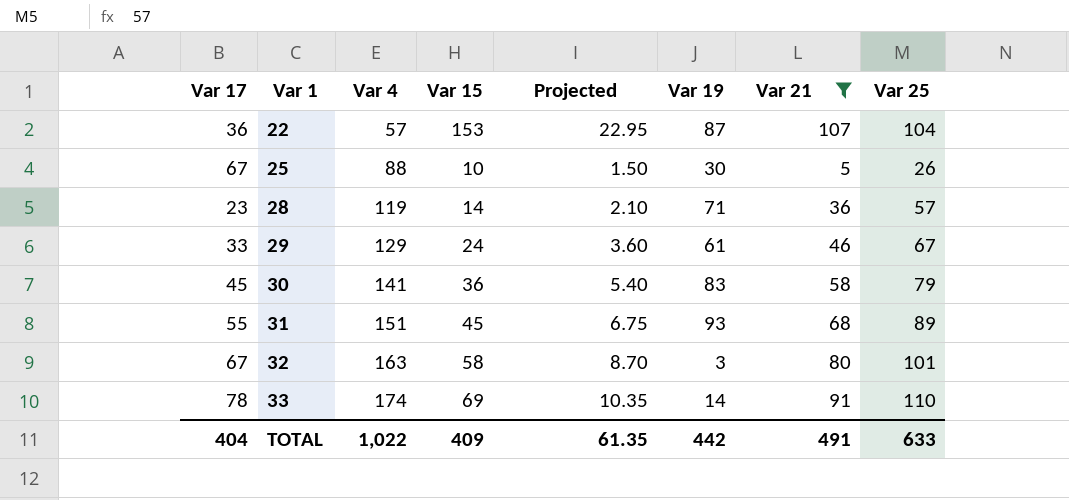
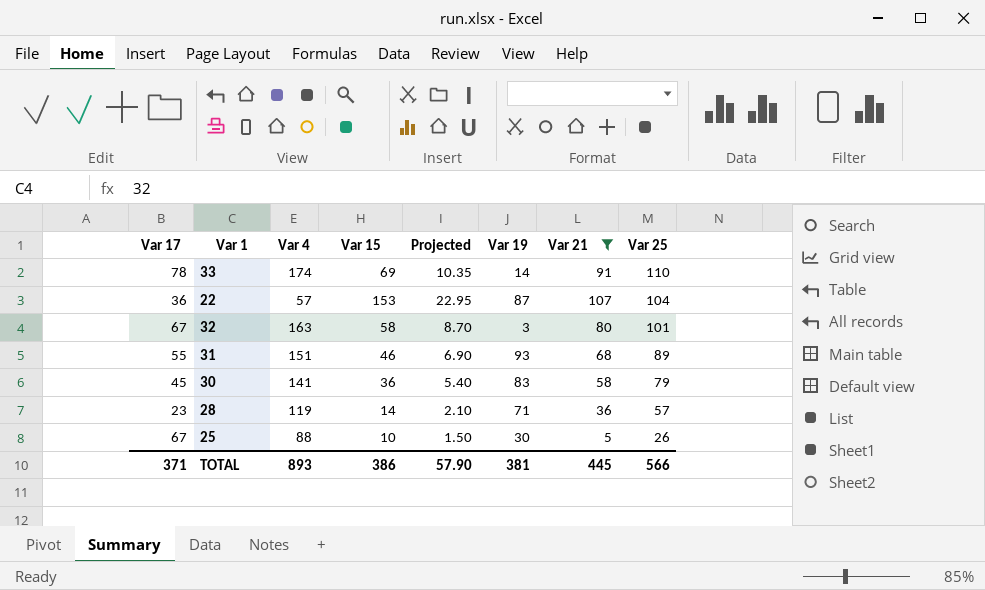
row order: Var 1 ascending -> Var 25 descending
row 29: 33 | 129 | 24 | 3.60 | 61 | 46 | 67 -> none
31 | Var 15: 45 -> 46
31 | Projected: 6.75 -> 6.90
TOTAL | Var 17: 404 -> 371
TOTAL | Var 4: 1,022 -> 893
TOTAL | Var 15: 409 -> 386
TOTAL | Projected: 61.35 -> 57.90
TOTAL | Var 19: 442 -> 381
TOTAL | Var 21: 491 -> 445
TOTAL | Var 25: 633 -> 566

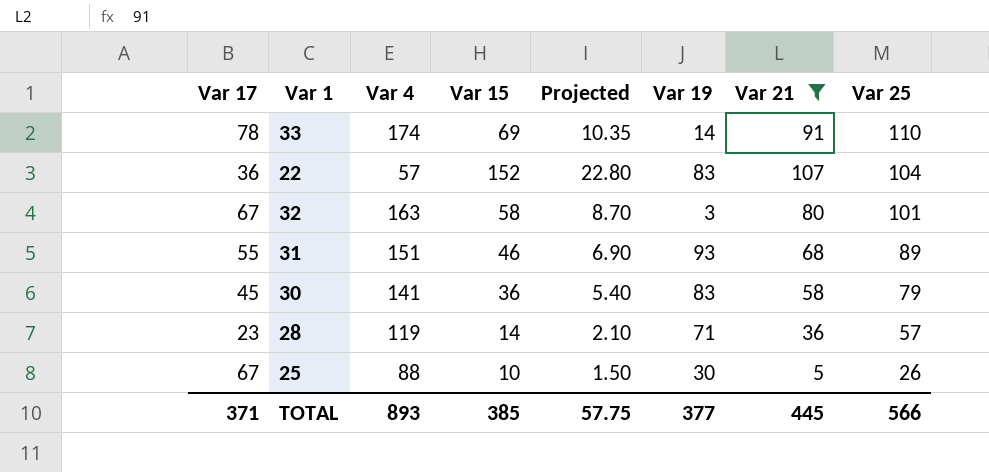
22 | Var 15: 153 -> 152
22 | Projected: 22.95 -> 22.80
22 | Var 19: 87 -> 83
TOTAL | Var 15: 386 -> 385
TOTAL | Projected: 57.90 -> 57.75
TOTAL | Var 19: 381 -> 377

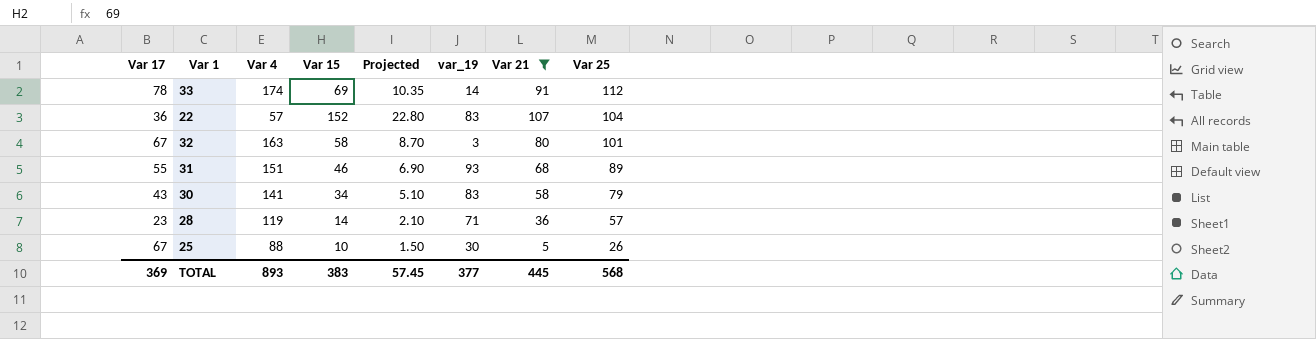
column name: Var 19 -> var_19
33 | Var 25: 110 -> 112
30 | Var 17: 45 -> 43
30 | Var 15: 36 -> 34
30 | Projected: 5.40 -> 5.10
TOTAL | Var 17: 371 -> 369
TOTAL | Var 15: 385 -> 383
TOTAL | Projected: 57.75 -> 57.45
TOTAL | Var 25: 566 -> 568

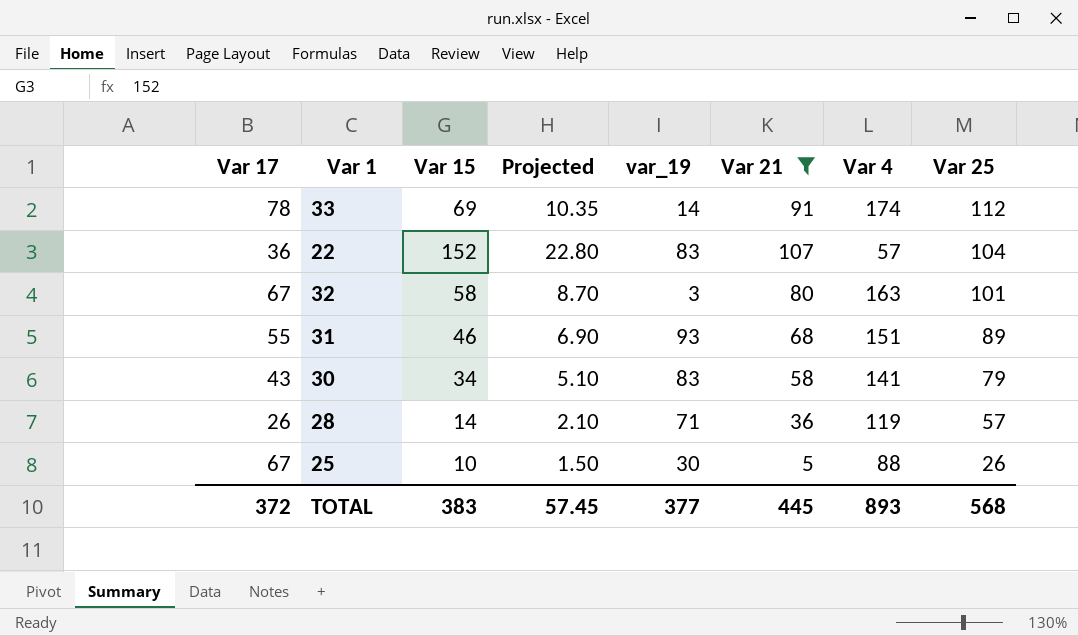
column Var 4 | position: 3 -> 7
28 | Var 17: 23 -> 26
TOTAL | Var 17: 369 -> 372

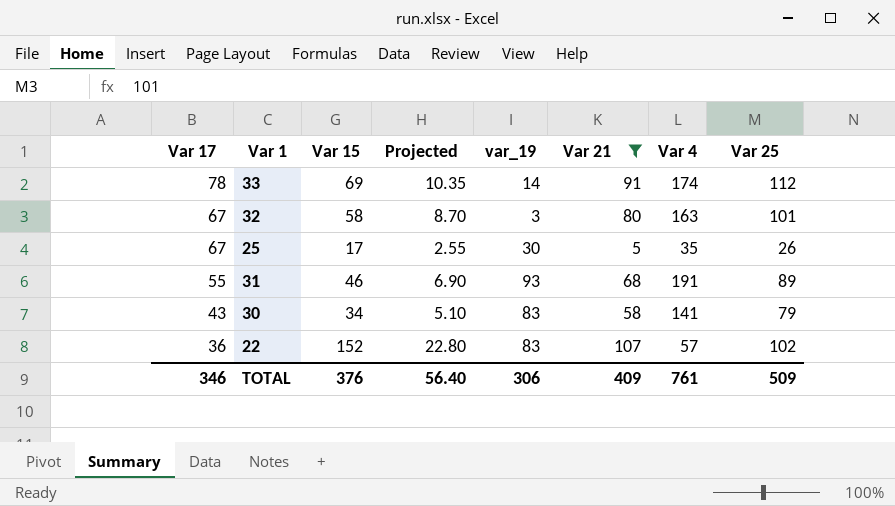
row order: Var 25 descending -> Var 17 descending
row 28: 26 | 14 | 2.10 | 71 | 36 | 119 | 57 -> none
25 | Var 15: 10 -> 17
25 | Projected: 1.50 -> 2.55
25 | Var 4: 88 -> 35
31 | Var 4: 151 -> 191
22 | Var 25: 104 -> 102
TOTAL | Var 17: 372 -> 346
TOTAL | Var 15: 383 -> 376
TOTAL | Projected: 57.45 -> 56.40
TOTAL | var_19: 377 -> 306
TOTAL | Var 21: 445 -> 409
TOTAL | Var 4: 893 -> 761
TOTAL | Var 25: 568 -> 509

